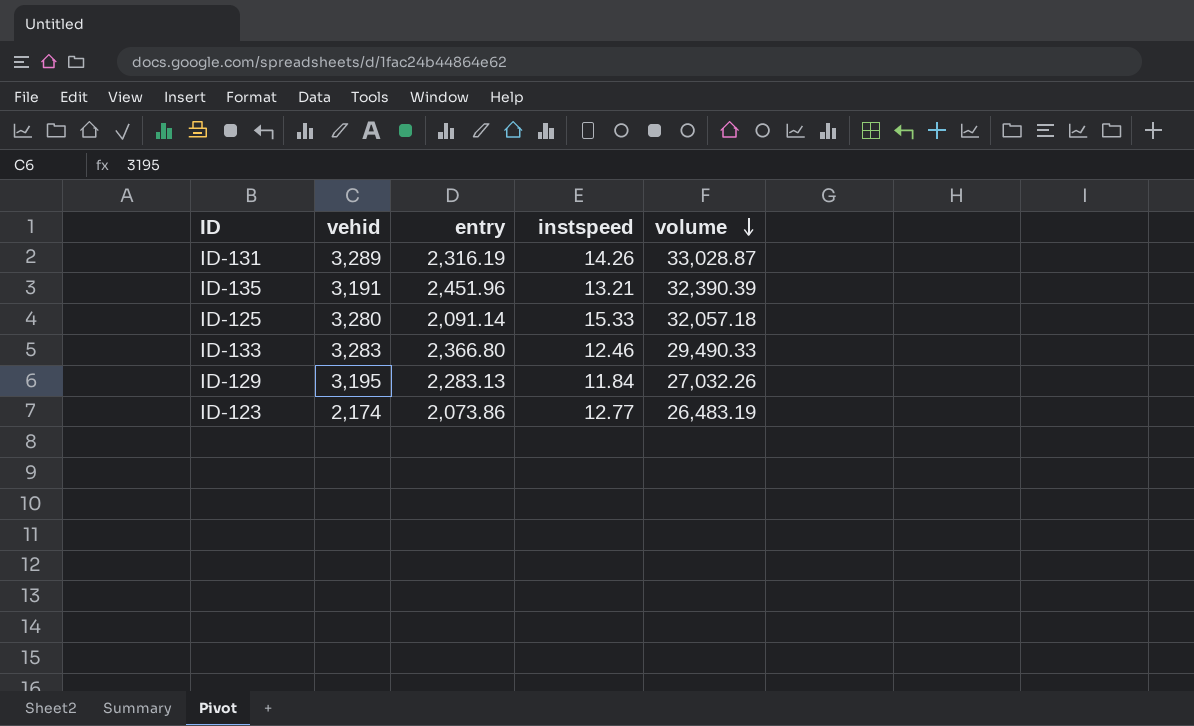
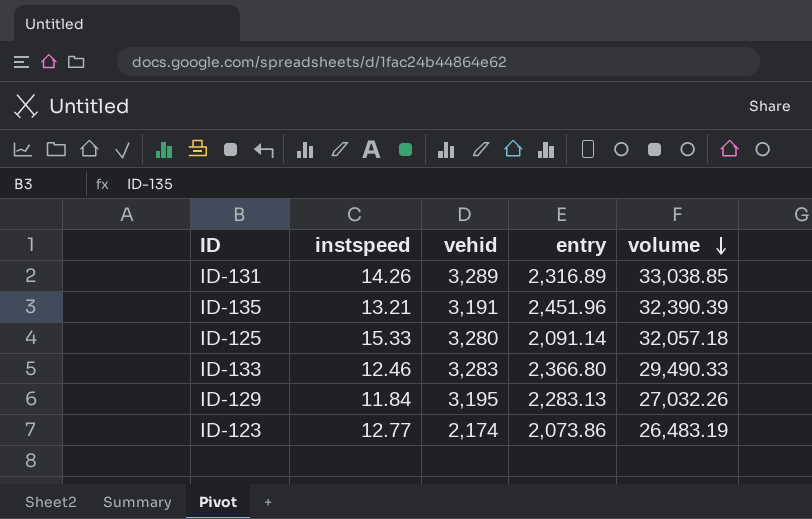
column instspeed | position: 4 -> 2
ID-131 | entry: 2,316.19 -> 2,316.89
ID-131 | volume: 33,028.87 -> 33,038.85

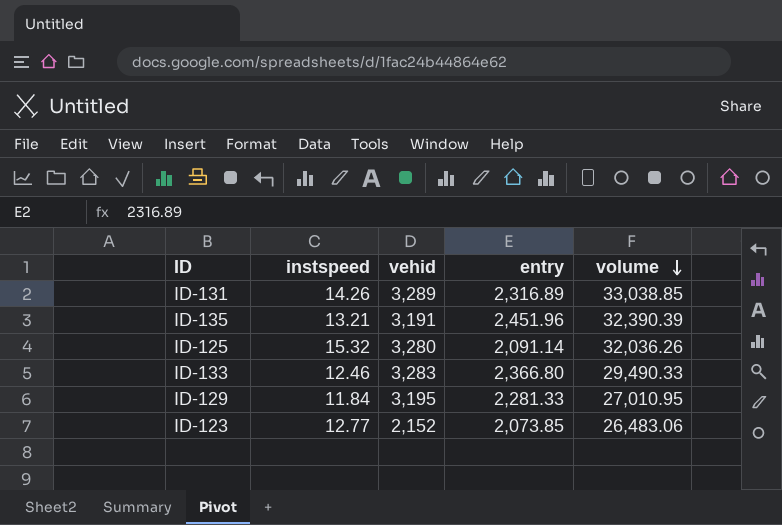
ID-125 | instspeed: 15.33 -> 15.32
ID-125 | volume: 32,057.18 -> 32,036.26
ID-129 | entry: 2,283.13 -> 2,281.33
ID-129 | volume: 27,032.26 -> 27,010.95
ID-123 | vehid: 2,174 -> 2,152
ID-123 | entry: 2,073.86 -> 2,073.85
ID-123 | volume: 26,483.19 -> 26,483.06

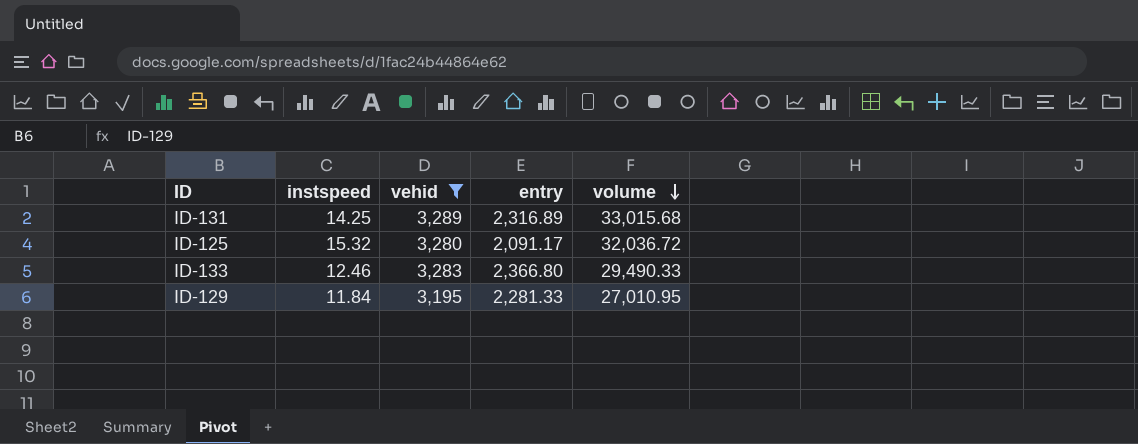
filter: none -> vehid >= 3,195
ID-131 | instspeed: 14.26 -> 14.25
ID-131 | volume: 33,038.85 -> 33,015.68
ID-125 | entry: 2,091.14 -> 2,091.17
ID-125 | volume: 32,036.26 -> 32,036.72

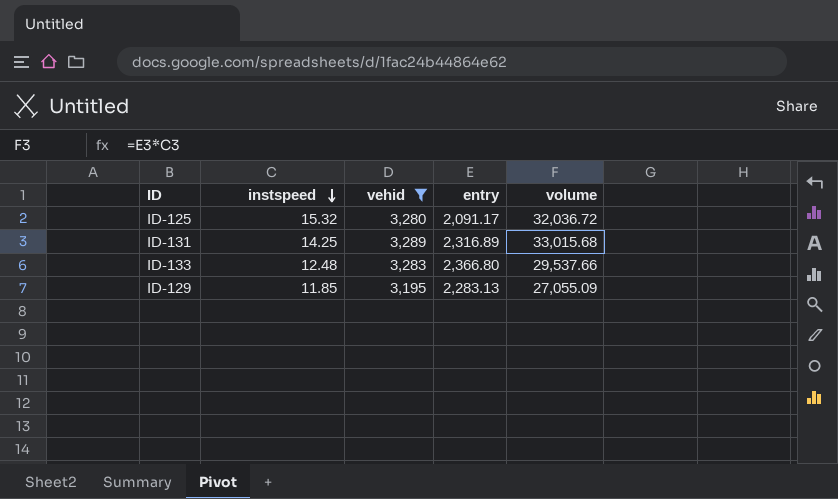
row order: volume descending -> instspeed descending
ID-133 | instspeed: 12.46 -> 12.48
ID-133 | volume: 29,490.33 -> 29,537.66
ID-129 | instspeed: 11.84 -> 11.85
ID-129 | entry: 2,281.33 -> 2,283.13
ID-129 | volume: 27,010.95 -> 27,055.09

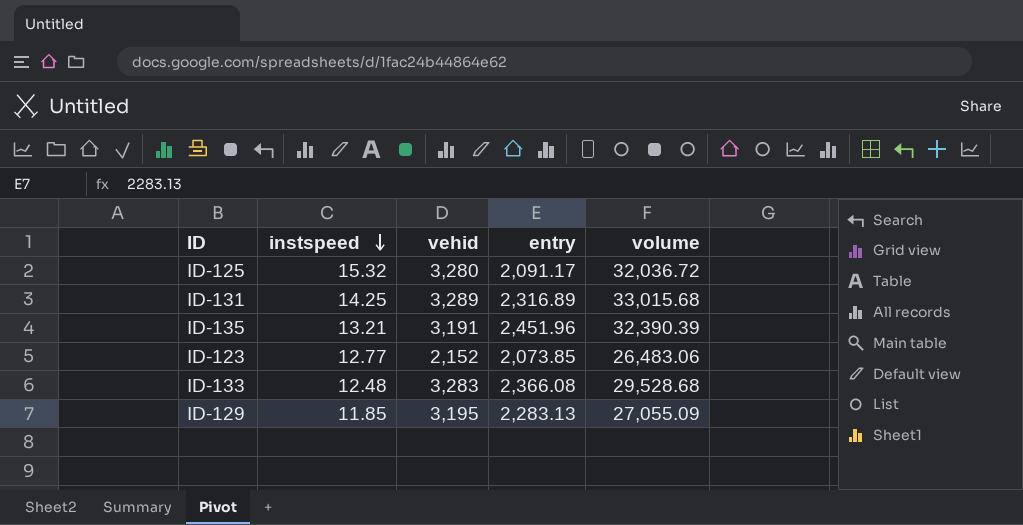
filter: vehid >= 3,195 -> none
ID-133 | entry: 2,366.80 -> 2,366.08
ID-133 | volume: 29,537.66 -> 29,528.68

